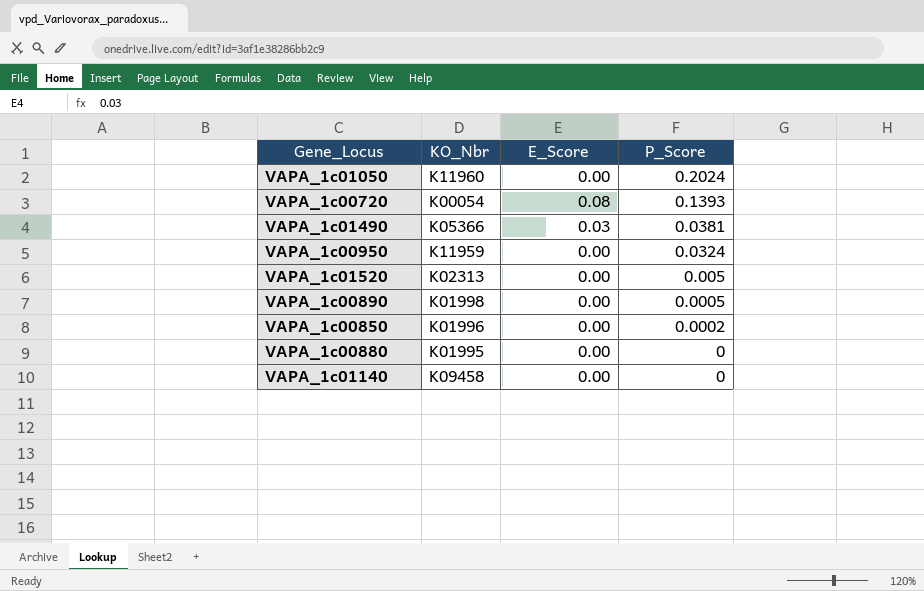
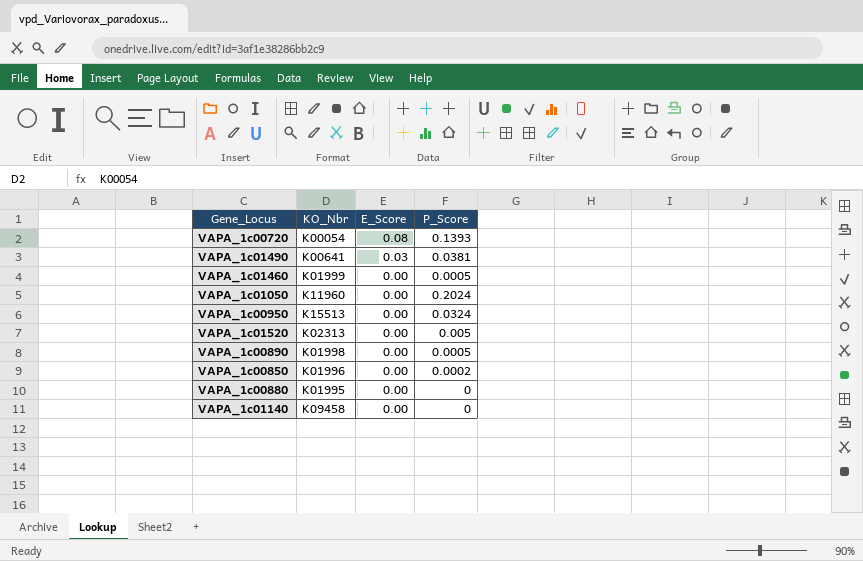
row order: P_Score descending -> E_Score descending
VAPA_1c01490 | KO_Nbr: K05366 -> K00641
row VAPA_1c01460: none -> K01999 | 0.00 | 0.0005
VAPA_1c00950 | KO_Nbr: K11959 -> K15513

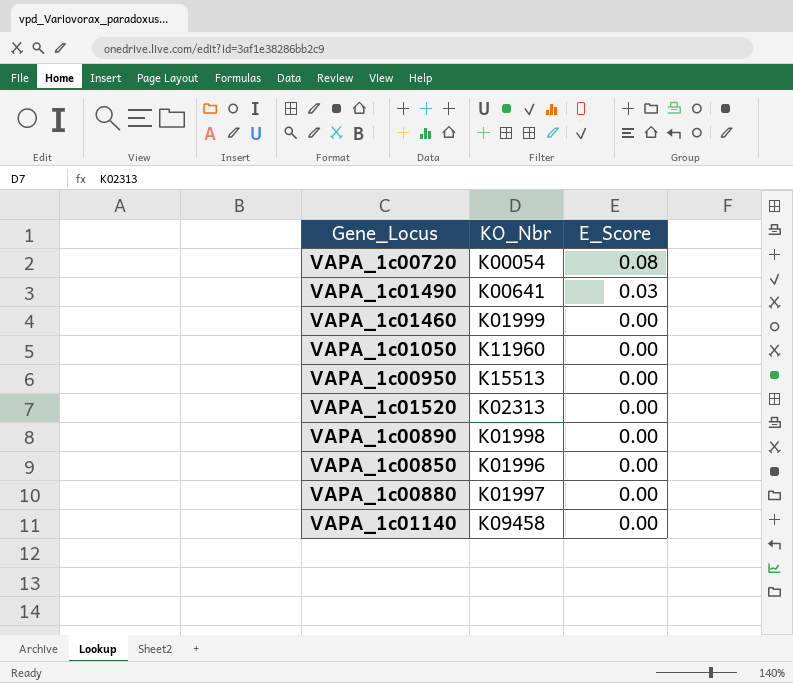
column P_Score | position: 4 -> none
VAPA_1c00880 | KO_Nbr: K01995 -> K01997

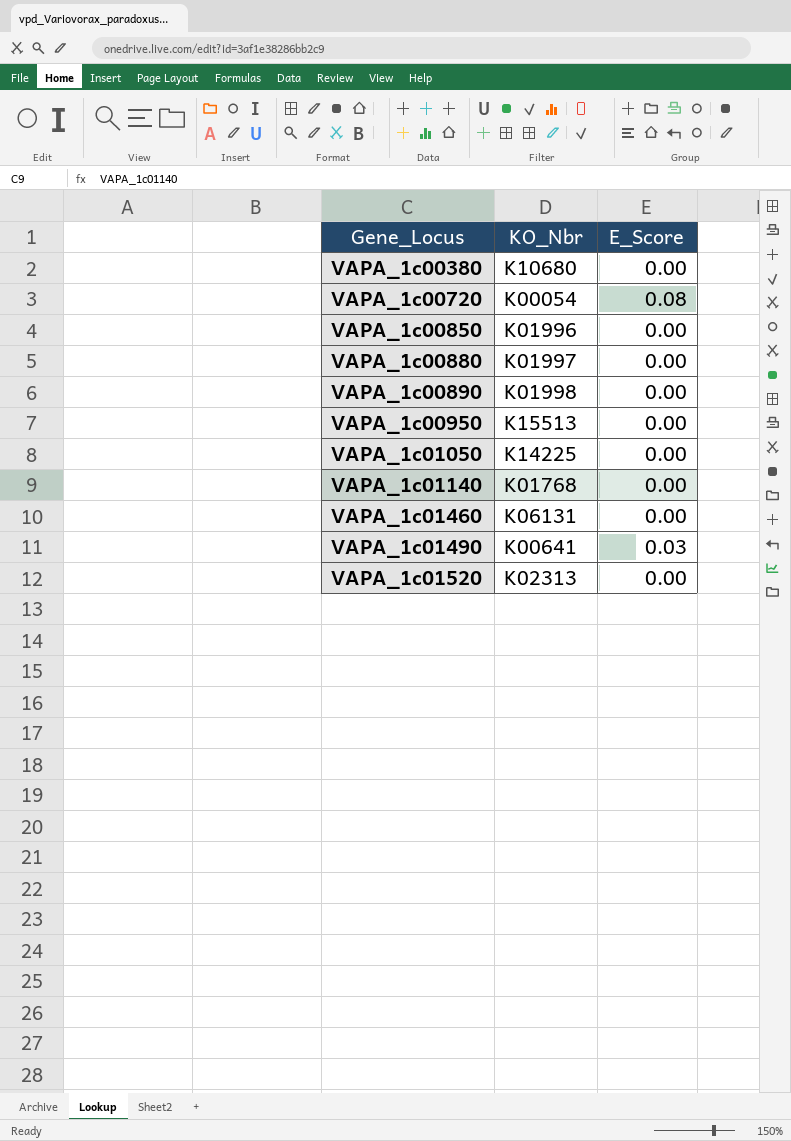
row order: E_Score descending -> Gene_Locus ascending
row VAPA_1c00380: none -> K10680 | 0.00
VAPA_1c01050 | KO_Nbr: K11960 -> K14225
VAPA_1c01140 | KO_Nbr: K09458 -> K01768
VAPA_1c01460 | KO_Nbr: K01999 -> K06131

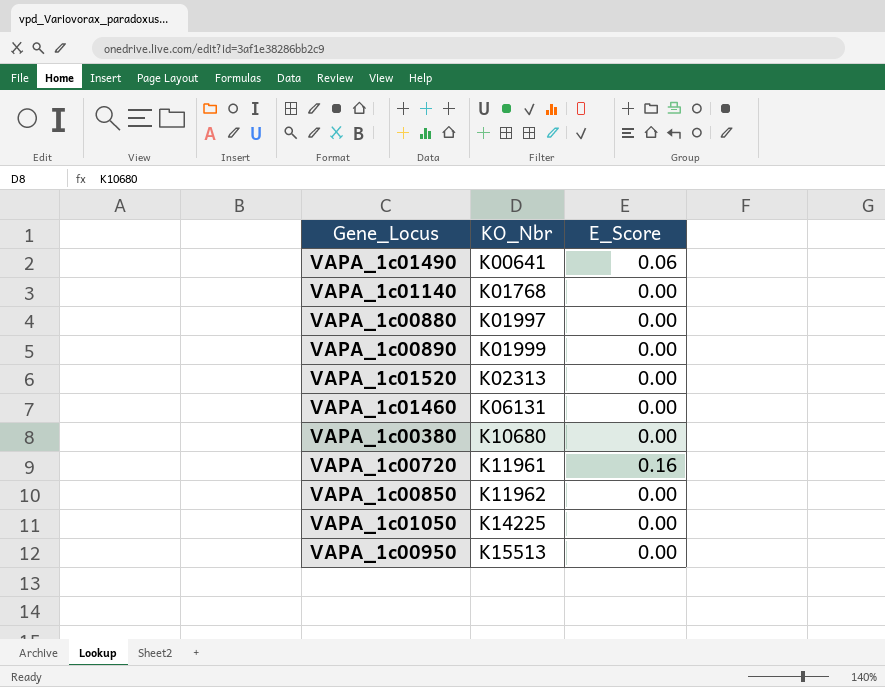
row order: Gene_Locus ascending -> KO_Nbr ascending
VAPA_1c01490 | E_Score: 0.03 -> 0.06
VAPA_1c00890 | KO_Nbr: K01998 -> K01999
VAPA_1c00720 | KO_Nbr: K00054 -> K11961
VAPA_1c00720 | E_Score: 0.08 -> 0.16
VAPA_1c00850 | KO_Nbr: K01996 -> K11962

